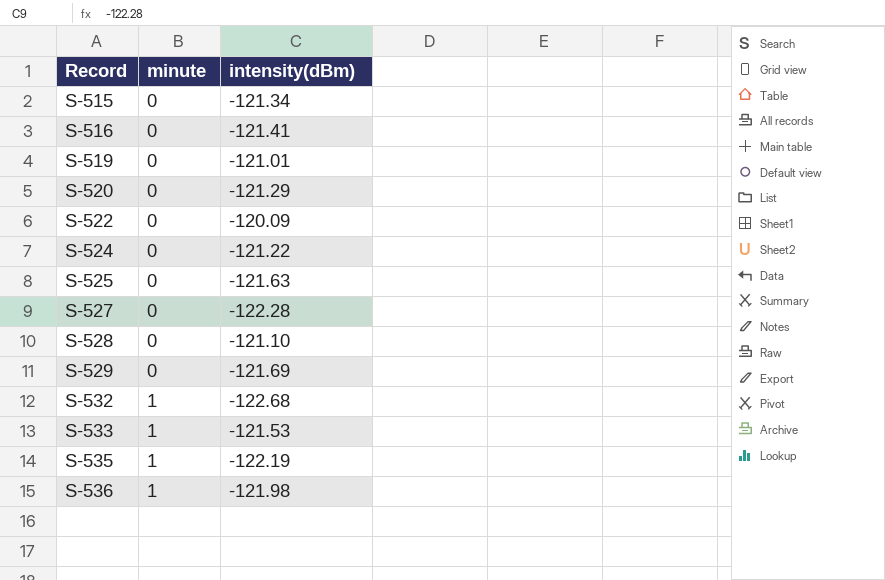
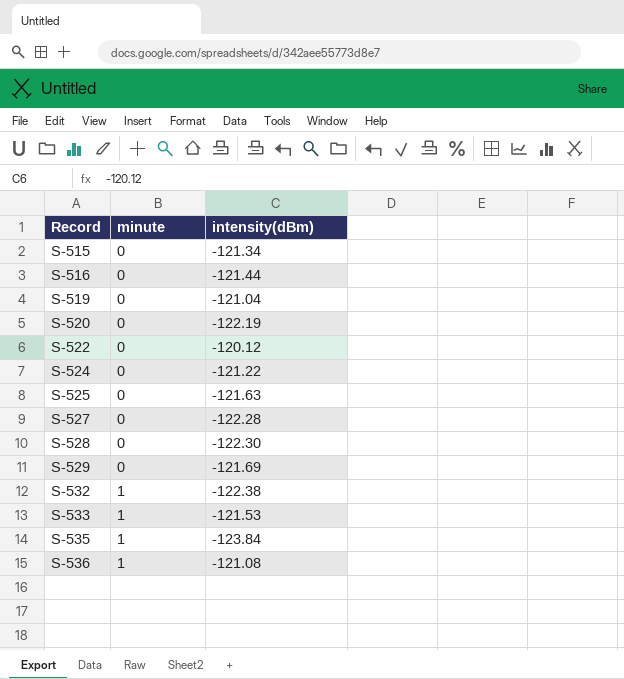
S-516 | intensity(dBm): -121.41 -> -121.44
S-519 | intensity(dBm): -121.01 -> -121.04
S-520 | intensity(dBm): -121.29 -> -122.19
S-522 | intensity(dBm): -120.09 -> -120.12
S-528 | intensity(dBm): -121.10 -> -122.30
S-532 | intensity(dBm): -122.68 -> -122.38
S-535 | intensity(dBm): -122.19 -> -123.84
S-536 | intensity(dBm): -121.98 -> -121.08

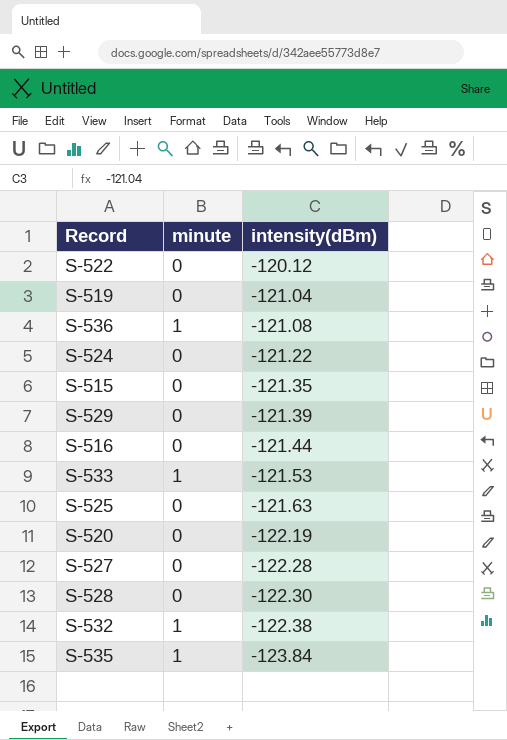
row order: Record ascending -> intensity(dBm) descending
S-515 | intensity(dBm): -121.34 -> -121.35
S-529 | intensity(dBm): -121.69 -> -121.39

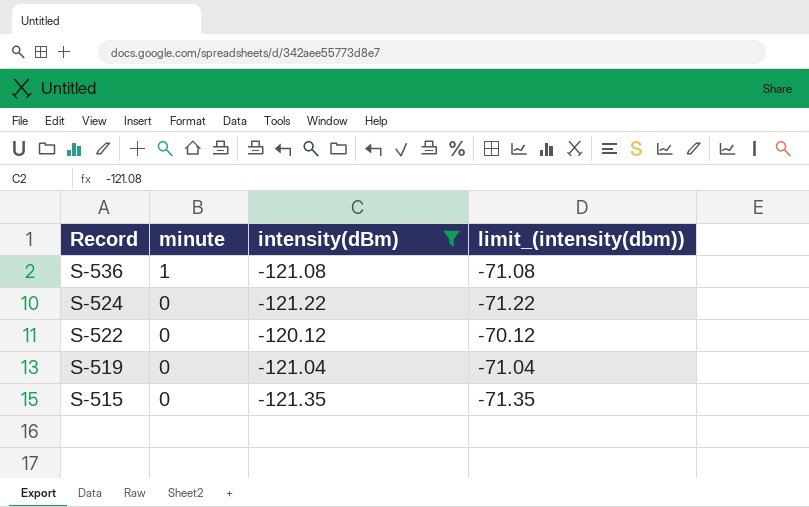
filter: none -> intensity(dBm) >= -121.35
row order: intensity(dBm) descending -> Record descending
column limit_(intensity(dbm)) | formula: none -> [intensity(dBm)] + 50

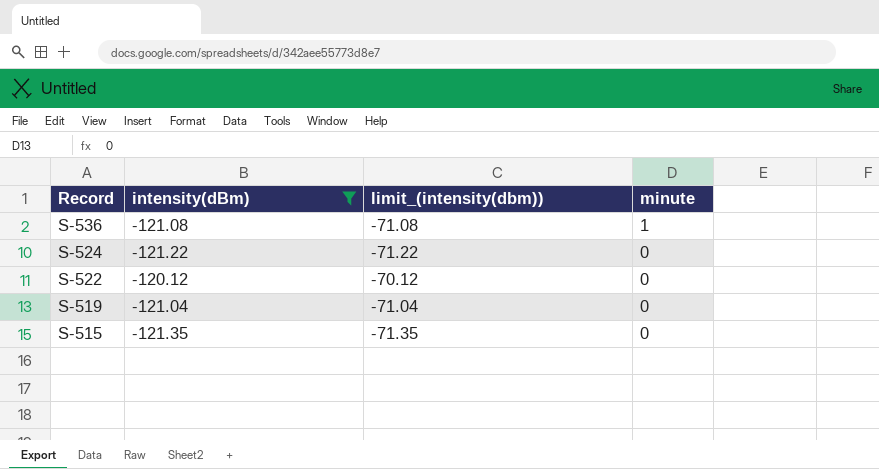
column minute | position: 2 -> 4

